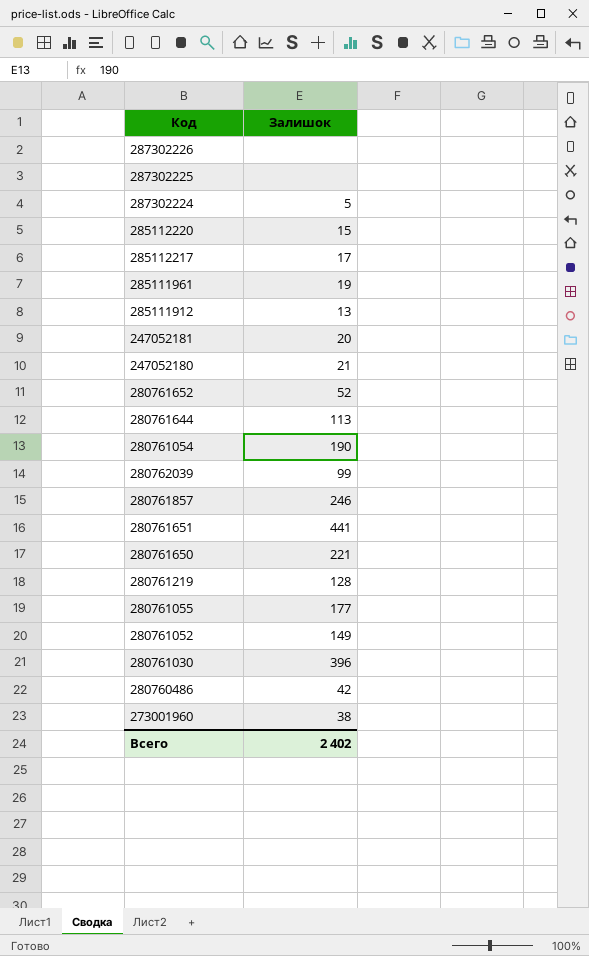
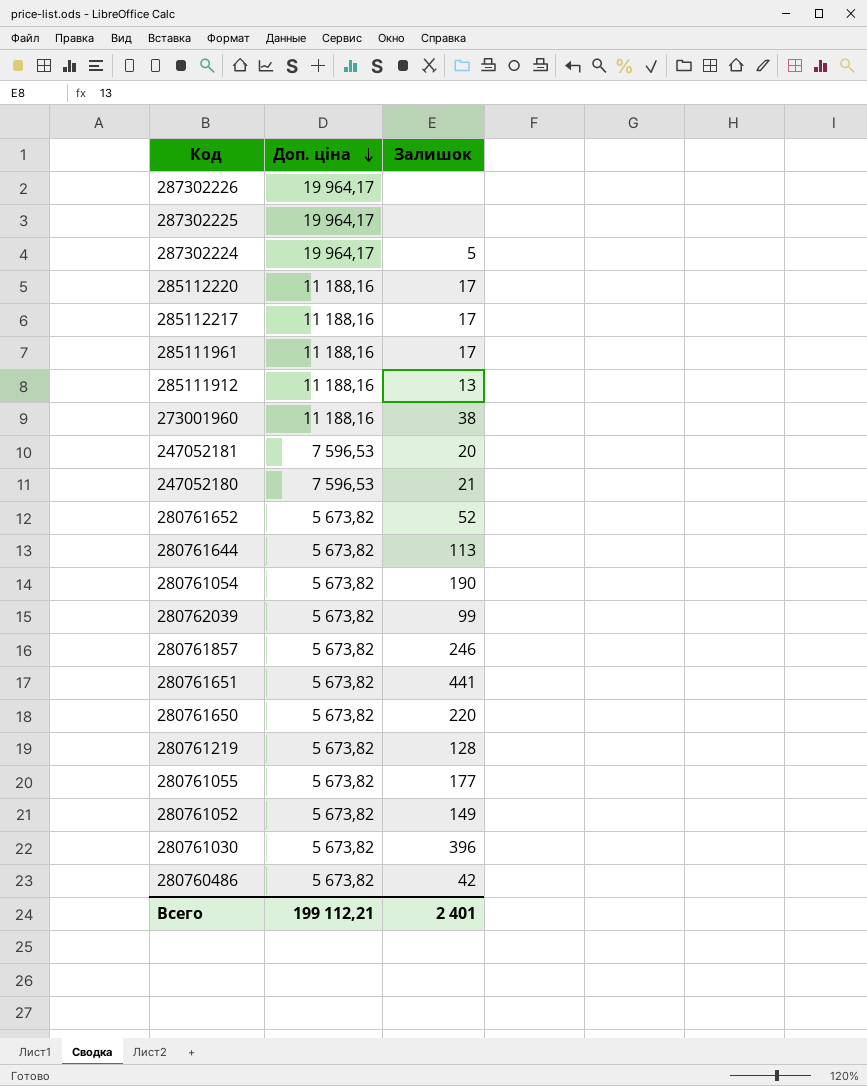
row order: none -> Доп. ціна descending
column Доп. ціна | position: none -> 2
285112220 | Залишок: 15 -> 17
285111961 | Залишок: 19 -> 17
280761650 | Залишок: 221 -> 220
Всего | Залишок: 2 402 -> 2 401

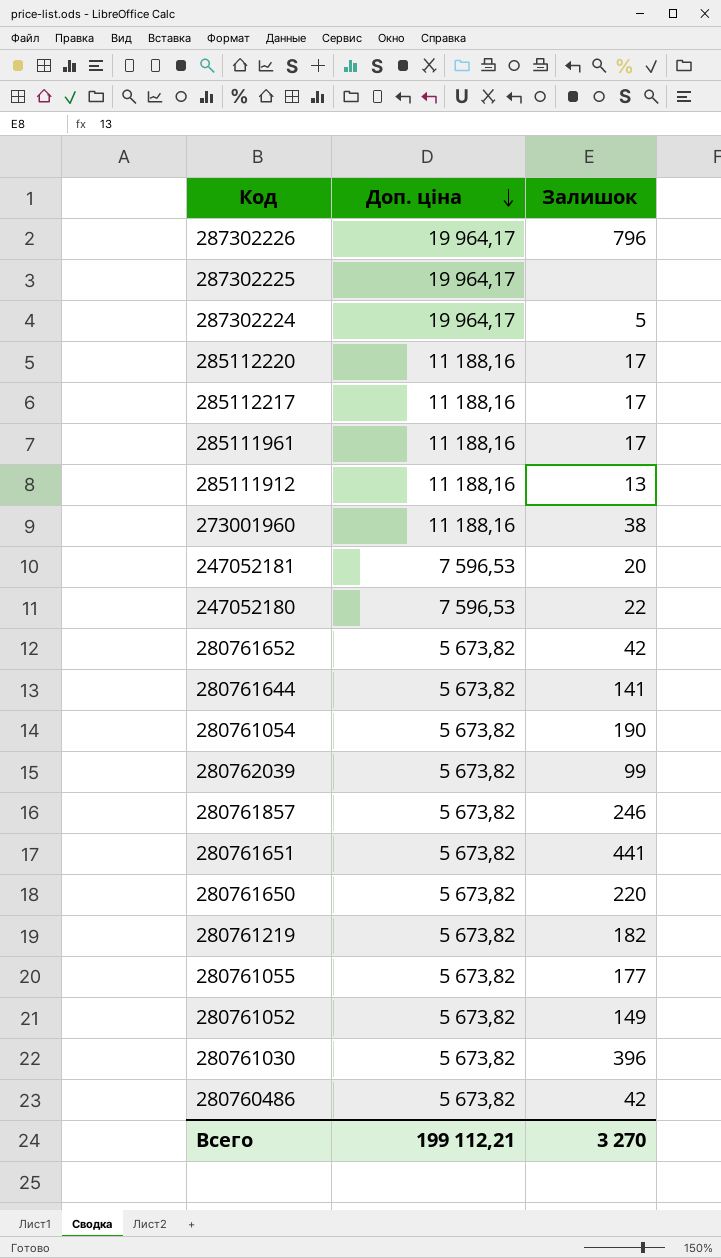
287302226 | Залишок: none -> 796
247052180 | Залишок: 21 -> 22
280761652 | Залишок: 52 -> 42
280761644 | Залишок: 113 -> 141
280761219 | Залишок: 128 -> 182
Всего | Залишок: 2 401 -> 3 270

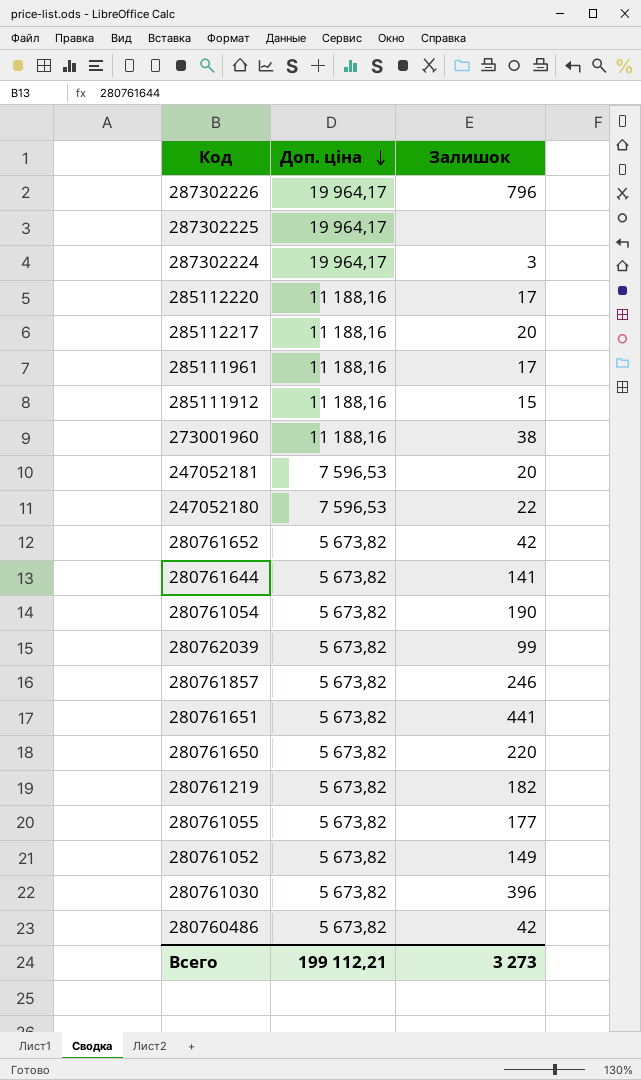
287302224 | Залишок: 5 -> 3
285112217 | Залишок: 17 -> 20
285111912 | Залишок: 13 -> 15
Всего | Залишок: 3 270 -> 3 273

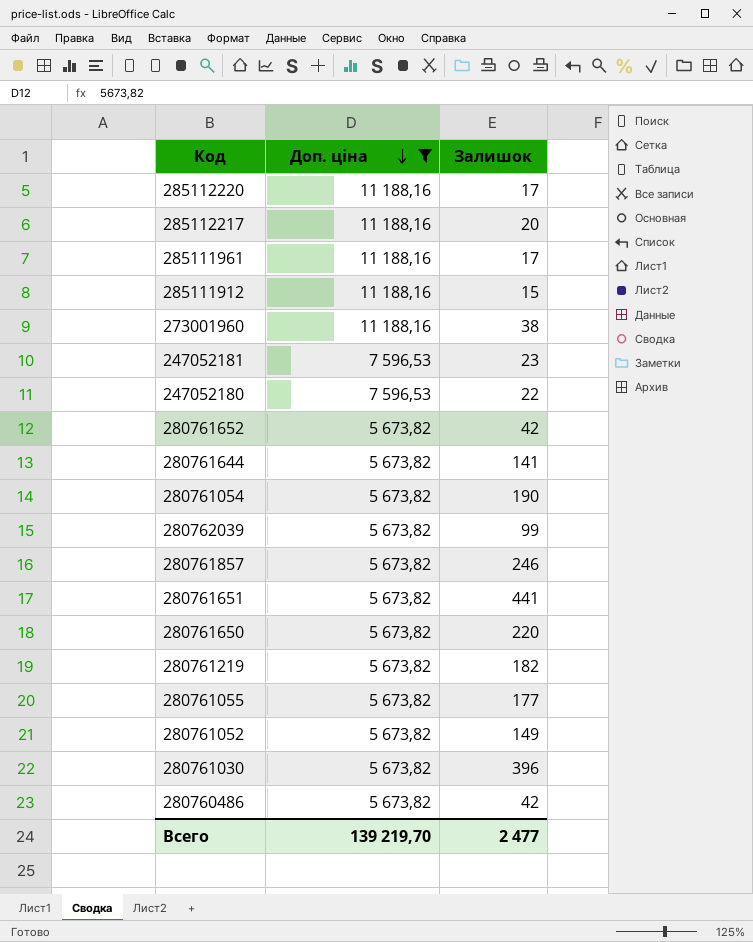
filter: none -> Доп. ціна != 19 964,17
247052181 | Залишок: 20 -> 23
Всего | Доп. ціна: 199 112,21 -> 139 219,70
Всего | Залишок: 3 273 -> 2 477

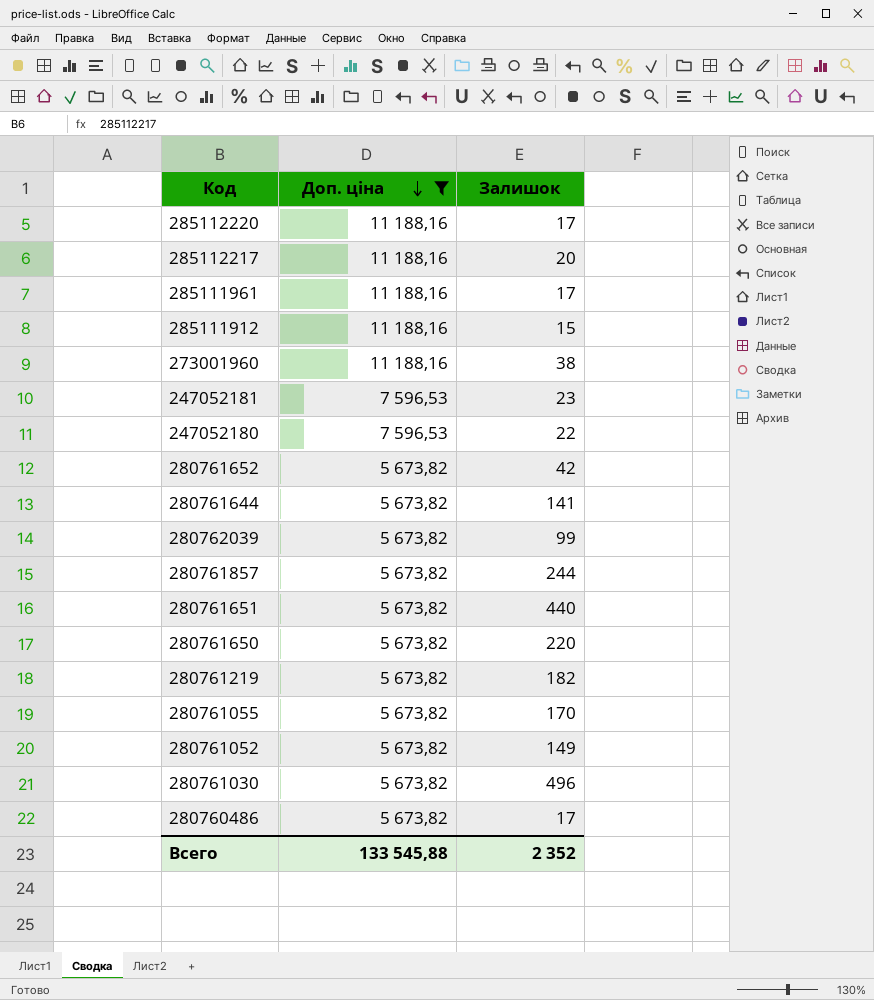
row 280761054: 5 673,82 | 190 -> none
280761857 | Залишок: 246 -> 244
280761651 | Залишок: 441 -> 440
280761055 | Залишок: 177 -> 170
280761030 | Залишок: 396 -> 496
280760486 | Залишок: 42 -> 17
Всего | Доп. ціна: 139 219,70 -> 133 545,88
Всего | Залишок: 2 477 -> 2 352

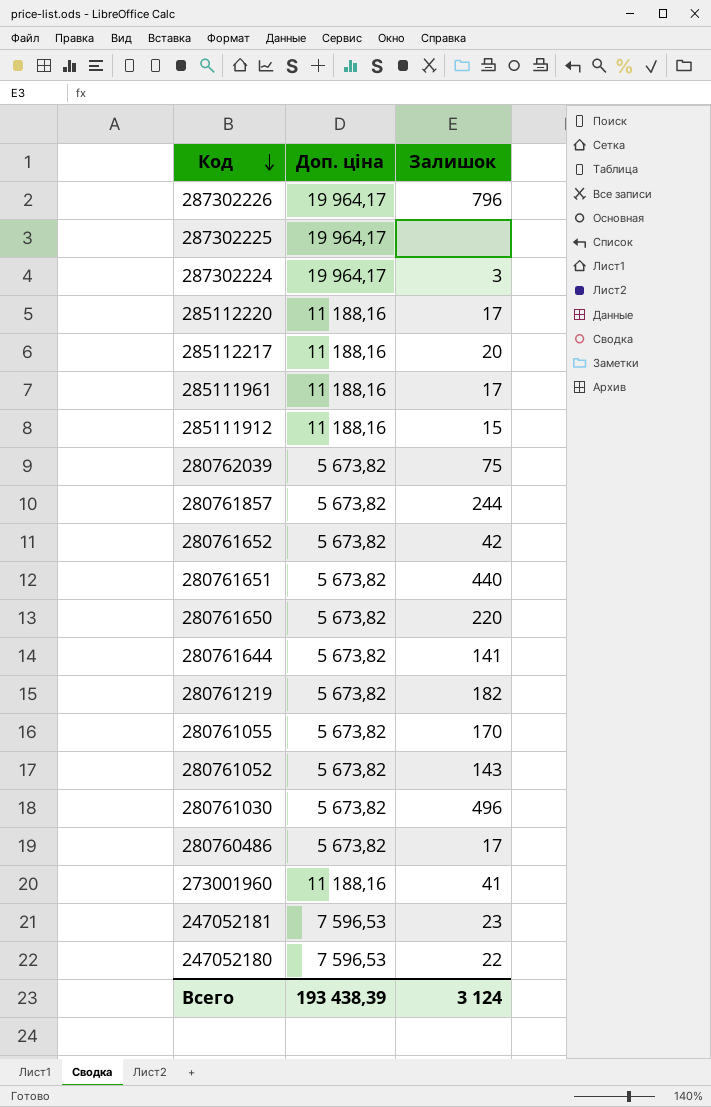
filter: Доп. ціна != 19 964,17 -> none
row order: Доп. ціна descending -> Код descending
280762039 | Залишок: 99 -> 75
280761052 | Залишок: 149 -> 143
273001960 | Залишок: 38 -> 41
Всего | Доп. ціна: 133 545,88 -> 193 438,39
Всего | Залишок: 2 352 -> 3 124

